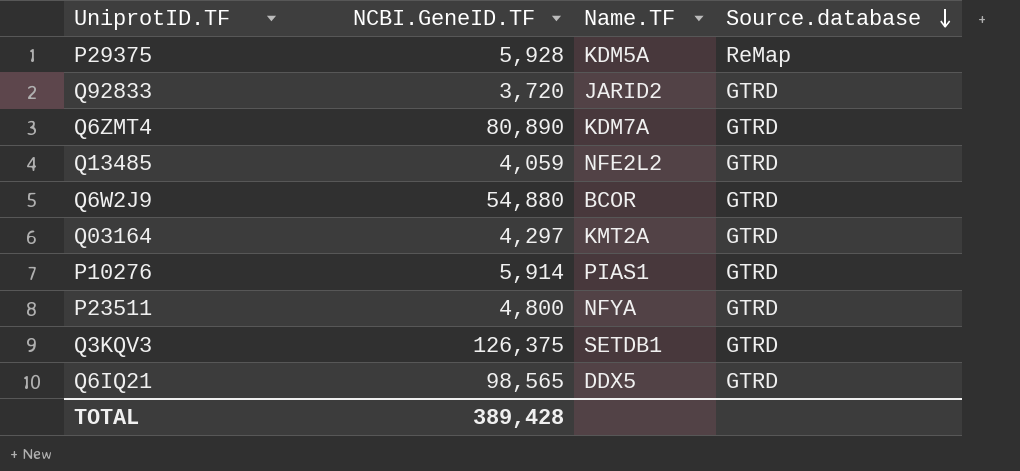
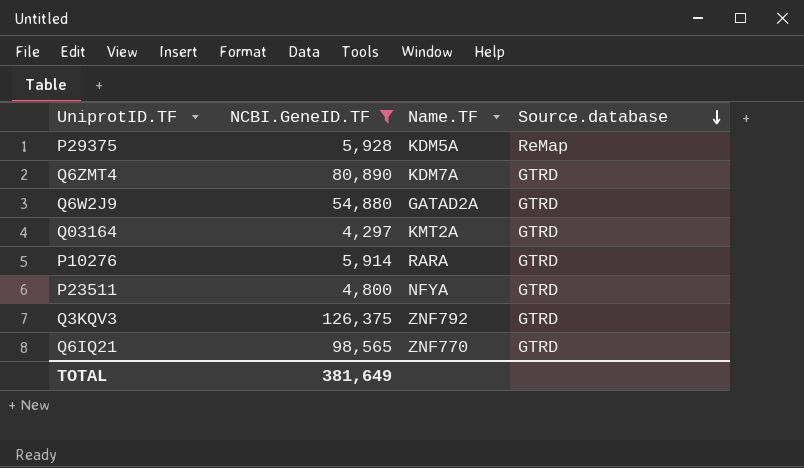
filter: none -> NCBI.GeneID.TF >= 4,297
Q6W2J9 | Name.TF: BCOR -> GATAD2A
P10276 | Name.TF: PIAS1 -> RARA
Q3KQV3 | Name.TF: SETDB1 -> ZNF792
Q6IQ21 | Name.TF: DDX5 -> ZNF770
TOTAL | NCBI.GeneID.TF: 389,428 -> 381,649

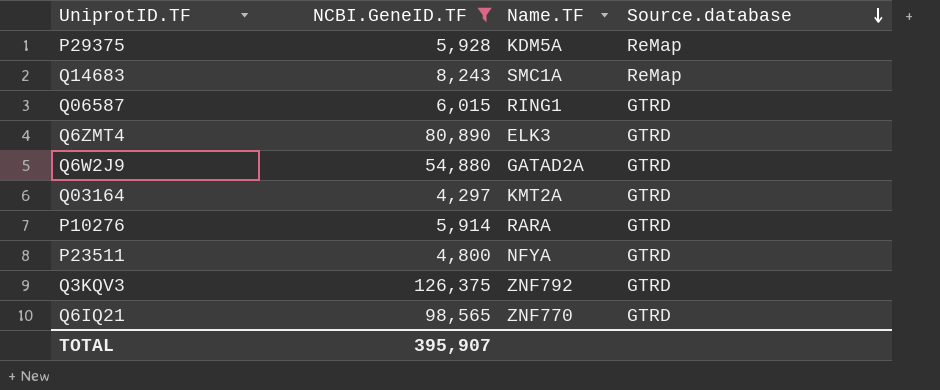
row Q14683: none -> 8,243 | SMC1A | ReMap
row Q06587: none -> 6,015 | RING1 | GTRD
Q6ZMT4 | Name.TF: KDM7A -> ELK3
TOTAL | NCBI.GeneID.TF: 381,649 -> 395,907

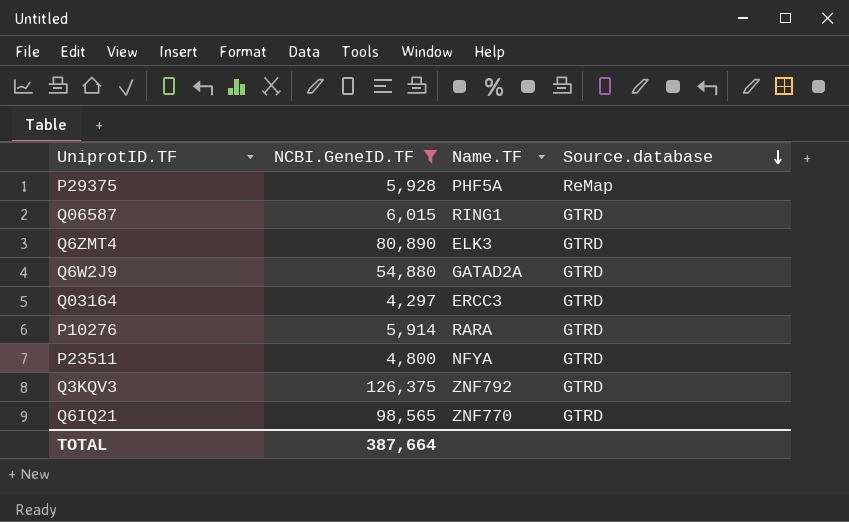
row Q14683: 8,243 | SMC1A | ReMap -> none
P29375 | Name.TF: KDM5A -> PHF5A
Q03164 | Name.TF: KMT2A -> ERCC3
TOTAL | NCBI.GeneID.TF: 395,907 -> 387,664

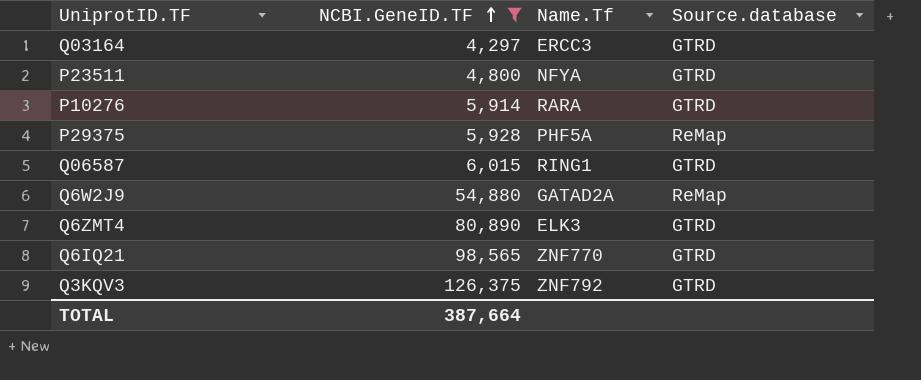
row order: Source.database descending -> NCBI.GeneID.TF ascending
column name: Name.TF -> Name.Tf
Q6W2J9 | Source.database: GTRD -> ReMap

